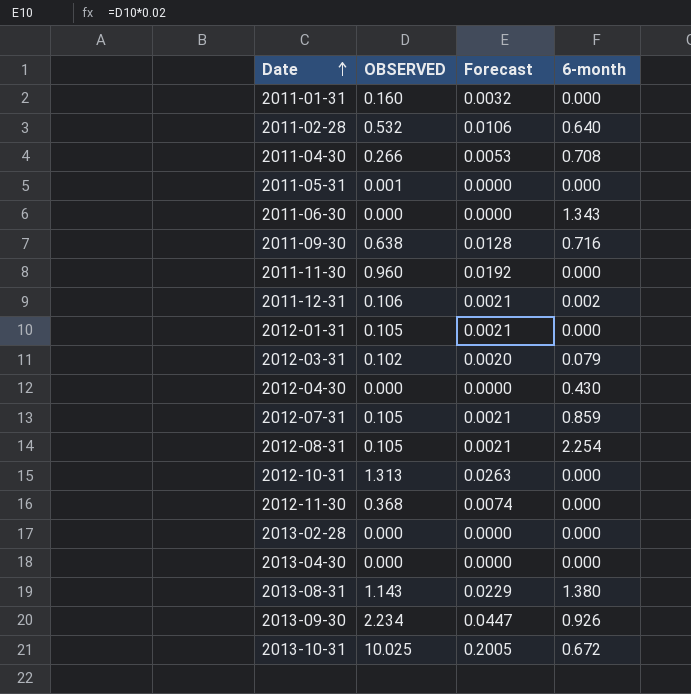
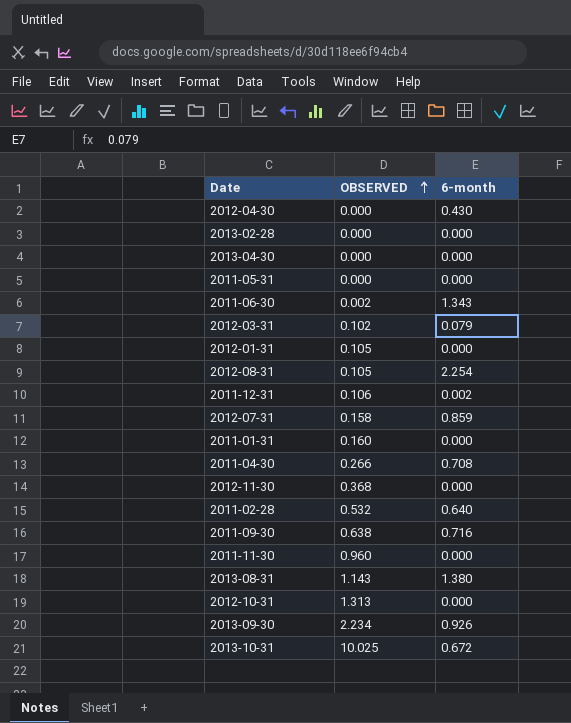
row order: Date ascending -> OBSERVED ascending
column Forecast | formula: [OBSERVED] * 0.02 -> none
2011-05-31 | OBSERVED: 0.001 -> 0.000
2011-06-30 | OBSERVED: 0.000 -> 0.002
2012-07-31 | OBSERVED: 0.105 -> 0.158

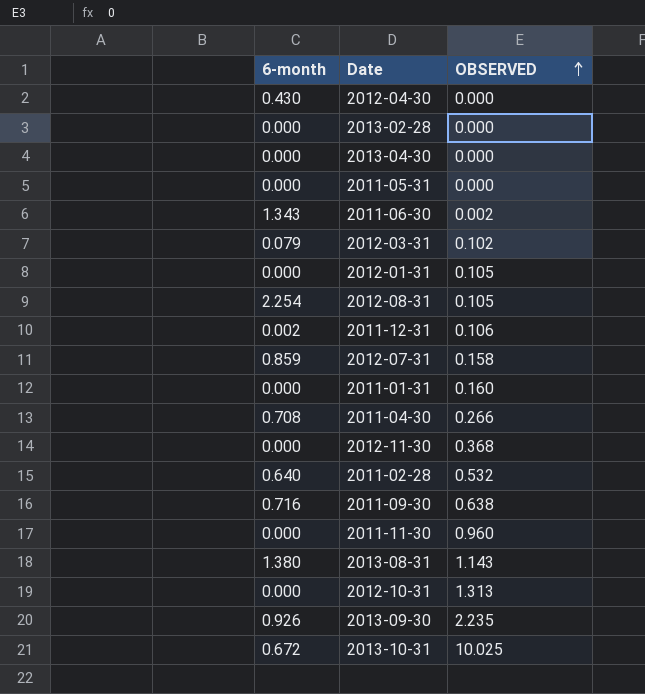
column 6-month | position: 3 -> 1
2013-09-30 | OBSERVED: 2.234 -> 2.235

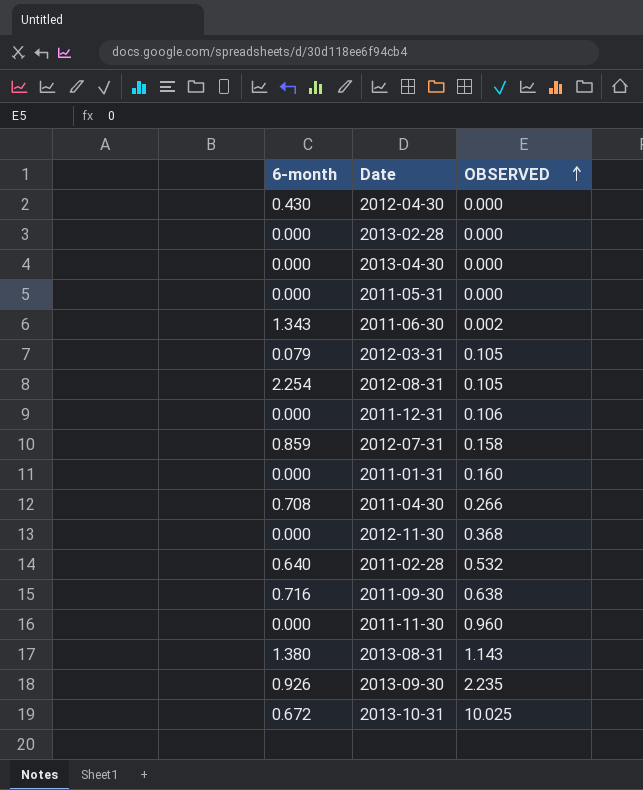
row 2012-01-31: 0.000 | 0.105 -> none
row 2012-10-31: 0.000 | 1.313 -> none
2012-03-31 | OBSERVED: 0.102 -> 0.105
2011-12-31 | 6-month: 0.002 -> 0.000

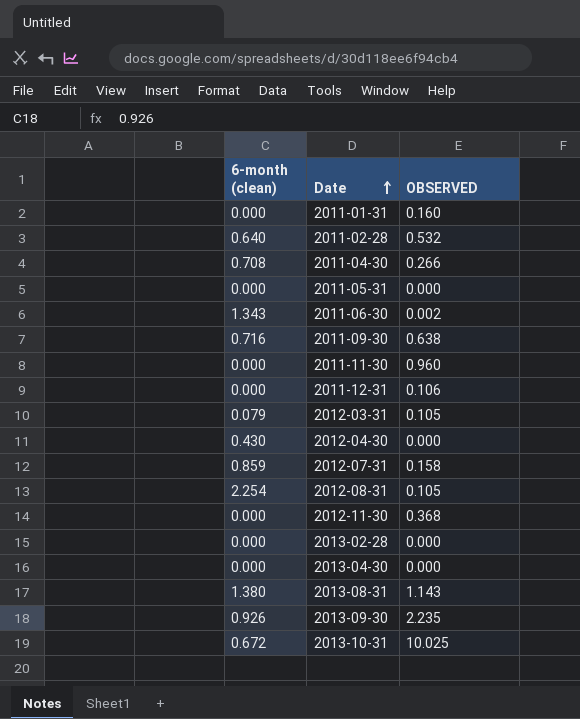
row order: OBSERVED ascending -> Date ascending
column name: 6-month -> 6-month (clean)

